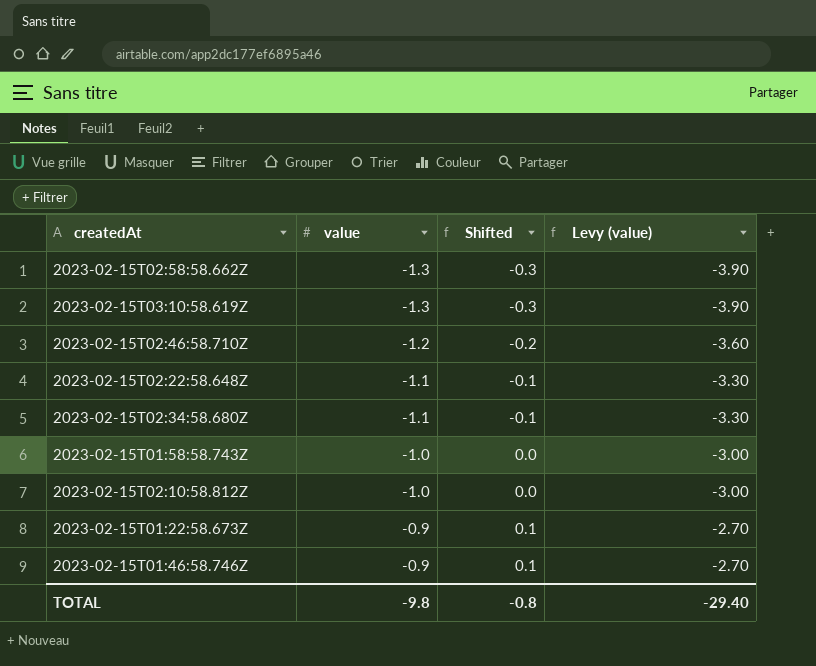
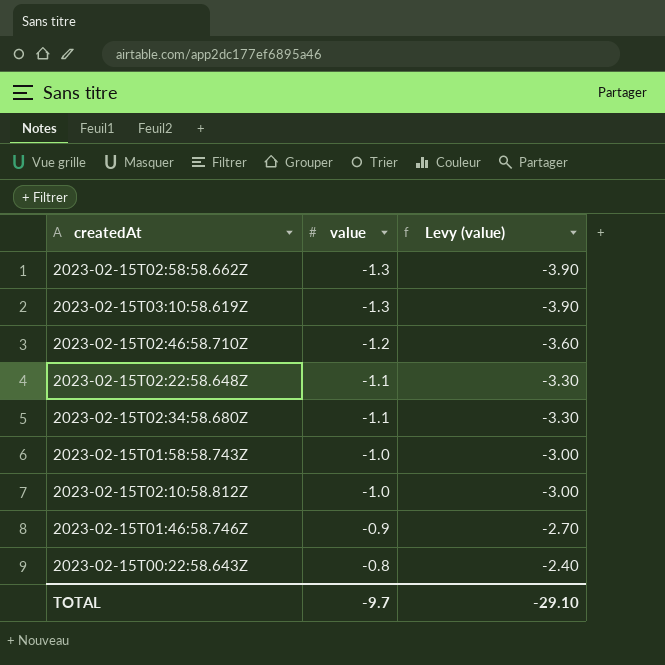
column Shifted | formula: [value] + 1 -> none
row 2023-02-15T01:22:58.673Z: -0.9 | 0.1 | -2.70 -> none
row 2023-02-15T00:22:58.643Z: none -> -0.8 | -2.40
TOTAL | value: -9.8 -> -9.7
TOTAL | Levy (value): -29.40 -> -29.10

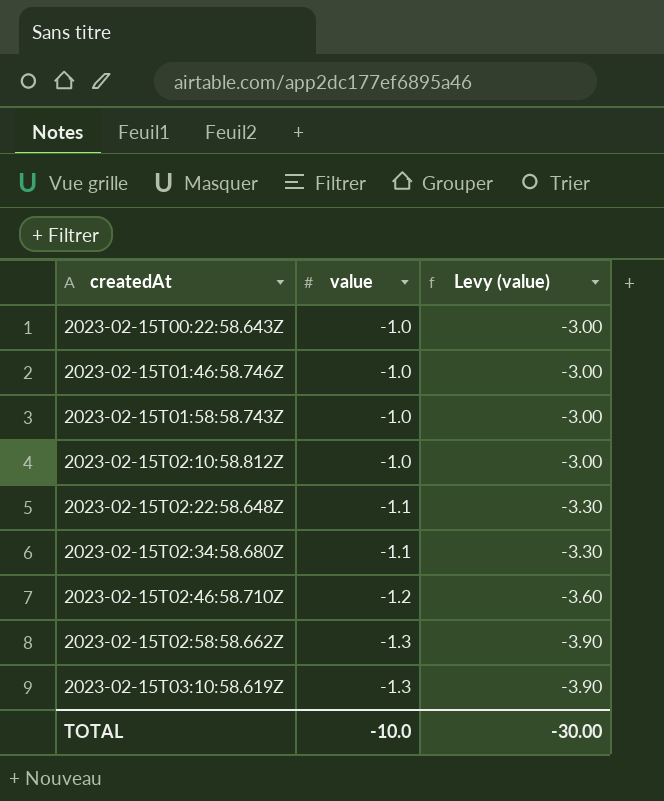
row order: value ascending -> createdAt ascending
2023-02-15T00:22:58.643Z | value: -0.8 -> -1.0
2023-02-15T00:22:58.643Z | Levy (value): -2.40 -> -3.00
2023-02-15T01:46:58.746Z | value: -0.9 -> -1.0
2023-02-15T01:46:58.746Z | Levy (value): -2.70 -> -3.00
TOTAL | value: -9.7 -> -10.0
TOTAL | Levy (value): -29.10 -> -30.00

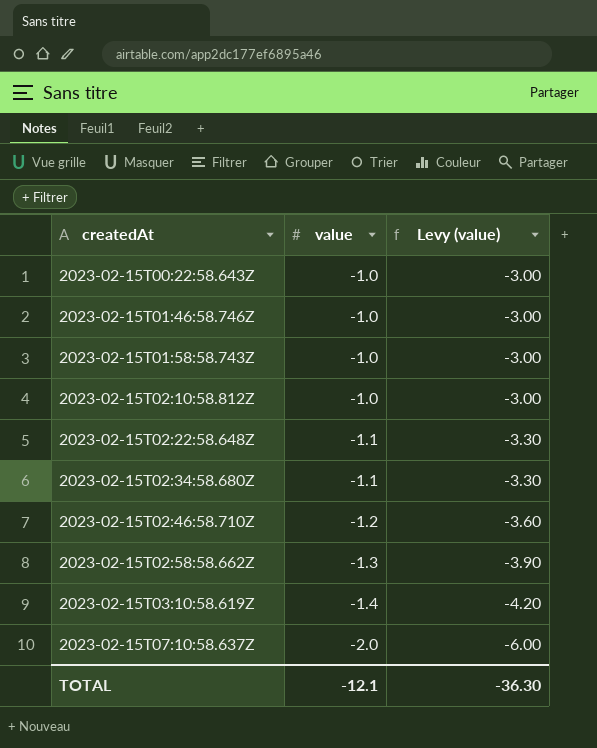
2023-02-15T03:10:58.619Z | value: -1.3 -> -1.4
2023-02-15T03:10:58.619Z | Levy (value): -3.90 -> -4.20
row 2023-02-15T07:10:58.637Z: none -> -2.0 | -6.00
TOTAL | value: -10.0 -> -12.1
TOTAL | Levy (value): -30.00 -> -36.30

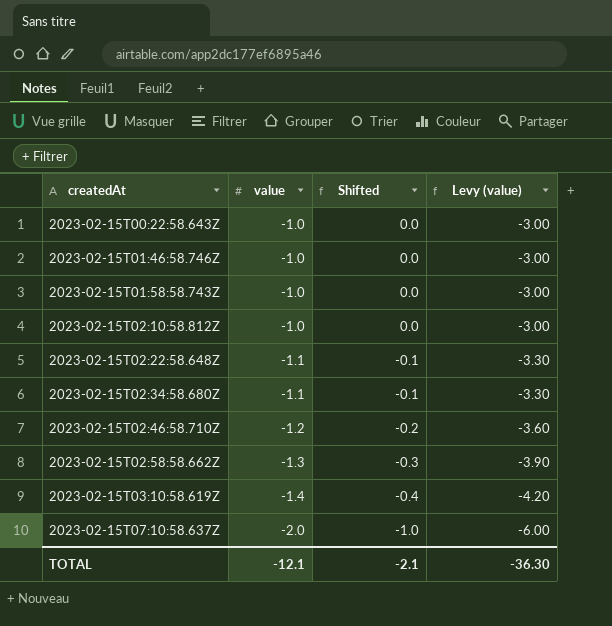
column Shifted | formula: none -> [value] + 1

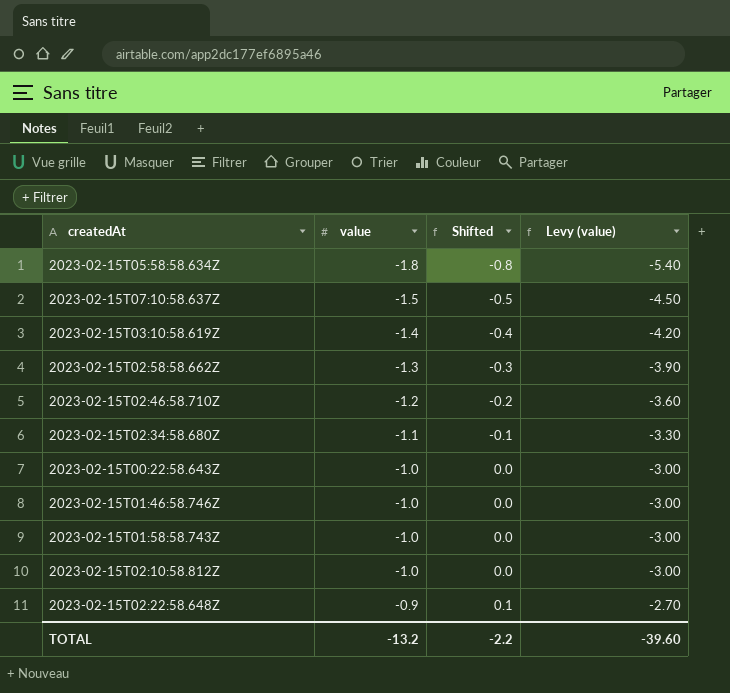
row order: createdAt ascending -> value ascending
row 2023-02-15T05:58:58.634Z: none -> -1.8 | -0.8 | -5.40
2023-02-15T07:10:58.637Z | value: -2.0 -> -1.5
2023-02-15T07:10:58.637Z | Shifted: -1.0 -> -0.5
2023-02-15T07:10:58.637Z | Levy (value): -6.00 -> -4.50
2023-02-15T02:22:58.648Z | value: -1.1 -> -0.9
2023-02-15T02:22:58.648Z | Shifted: -0.1 -> 0.1
2023-02-15T02:22:58.648Z | Levy (value): -3.30 -> -2.70
TOTAL | value: -12.1 -> -13.2
TOTAL | Shifted: -2.1 -> -2.2
TOTAL | Levy (value): -36.30 -> -39.60

